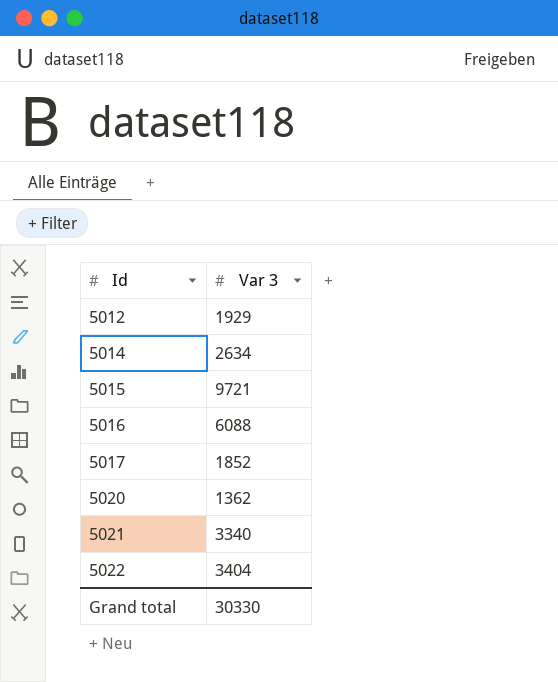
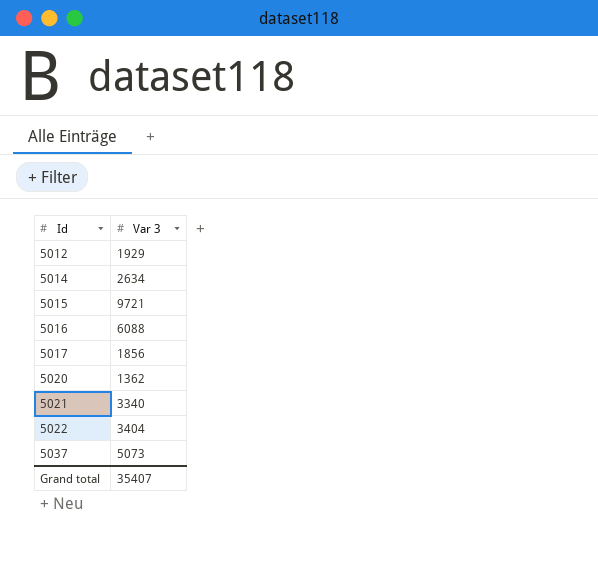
5017 | Var 3: 1852 -> 1856
row 5037: none -> 5073
Grand total | Var 3: 30330 -> 35407

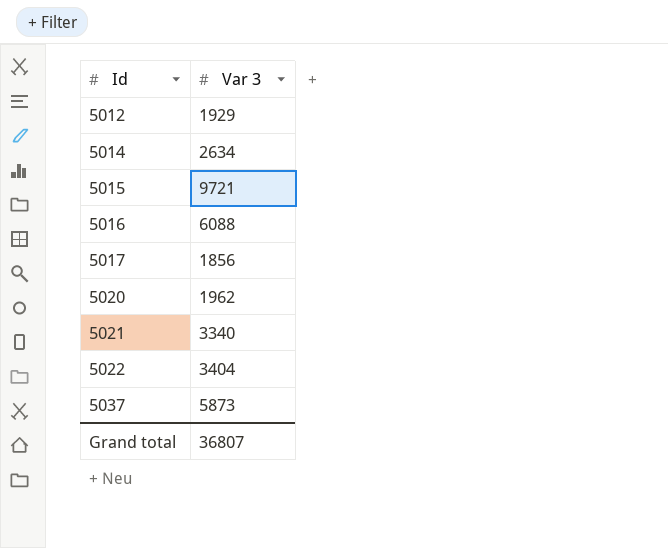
5020 | Var 3: 1362 -> 1962
5037 | Var 3: 5073 -> 5873
Grand total | Var 3: 35407 -> 36807

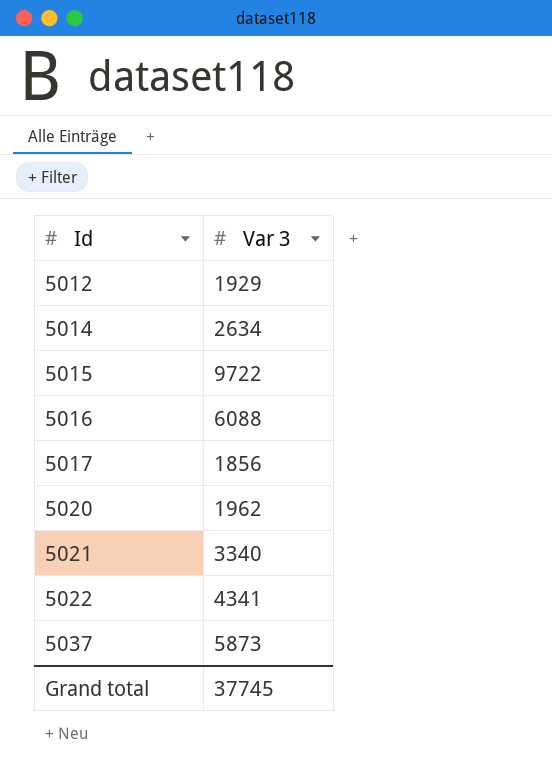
5015 | Var 3: 9721 -> 9722
5022 | Var 3: 3404 -> 4341
Grand total | Var 3: 36807 -> 37745

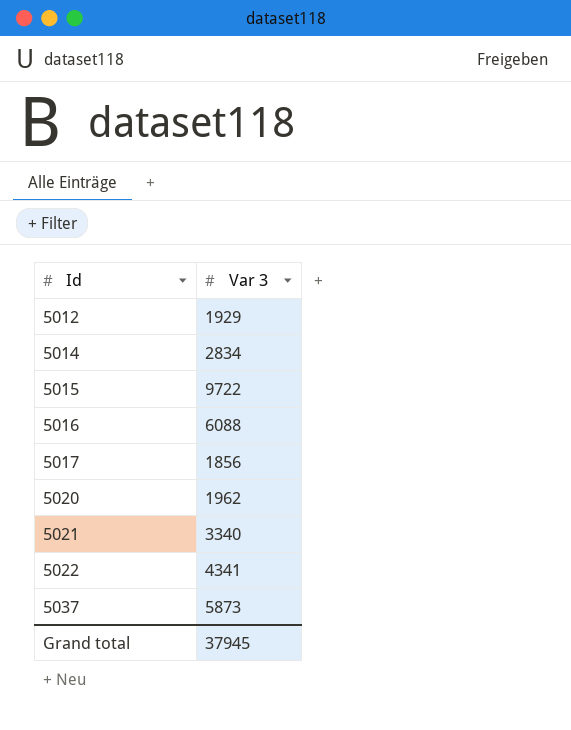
5014 | Var 3: 2634 -> 2834
Grand total | Var 3: 37745 -> 37945

